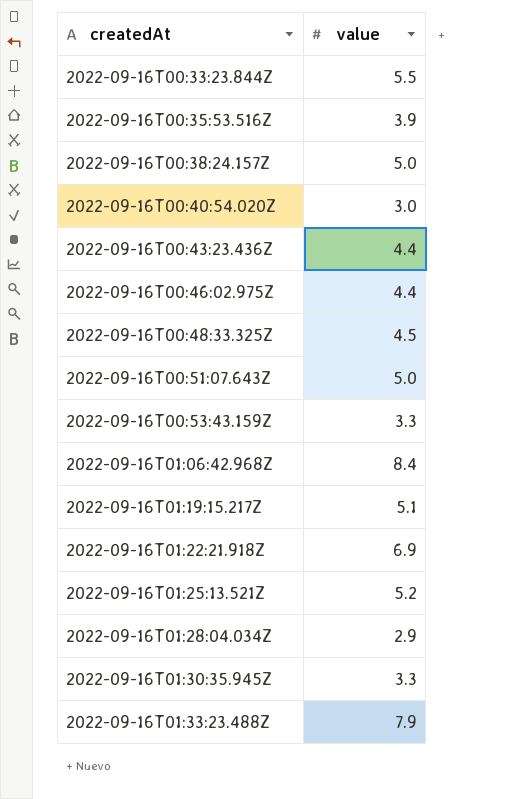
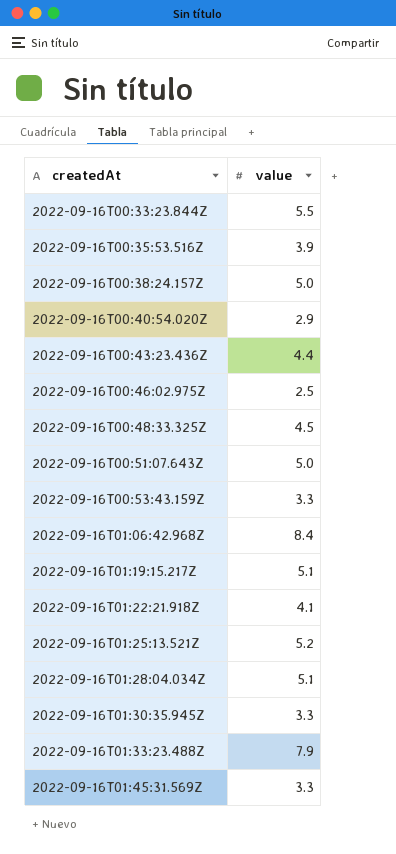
2022-09-16T00:40:54.020Z | value: 3.0 -> 2.9
2022-09-16T00:46:02.975Z | value: 4.4 -> 2.5
2022-09-16T01:22:21.918Z | value: 6.9 -> 4.1
2022-09-16T01:28:04.034Z | value: 2.9 -> 5.1
row 2022-09-16T01:45:31.569Z: none -> 3.3

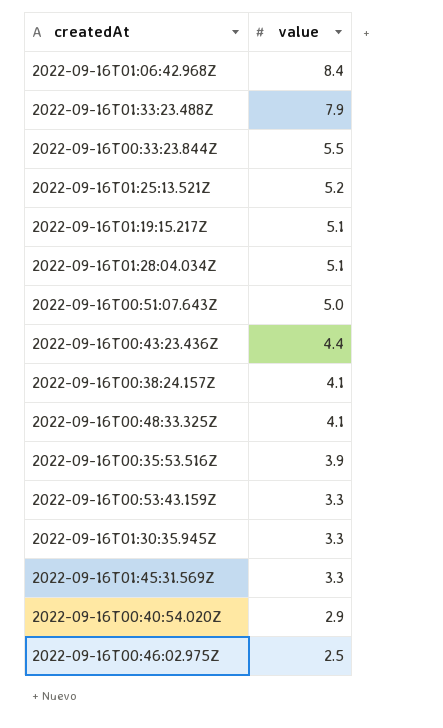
row order: createdAt ascending -> value descending
row 2022-09-16T01:22:21.918Z: 4.1 -> none
2022-09-16T00:38:24.157Z | value: 5.0 -> 4.1
2022-09-16T00:48:33.325Z | value: 4.5 -> 4.1

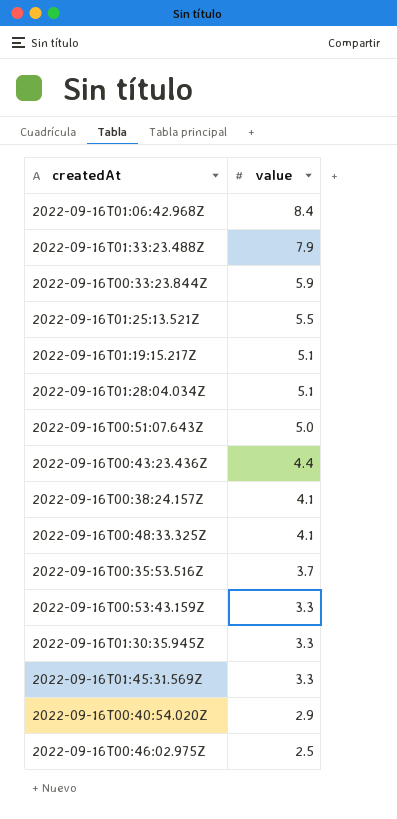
2022-09-16T00:33:23.844Z | value: 5.5 -> 5.9
2022-09-16T01:25:13.521Z | value: 5.2 -> 5.5
2022-09-16T00:35:53.516Z | value: 3.9 -> 3.7

